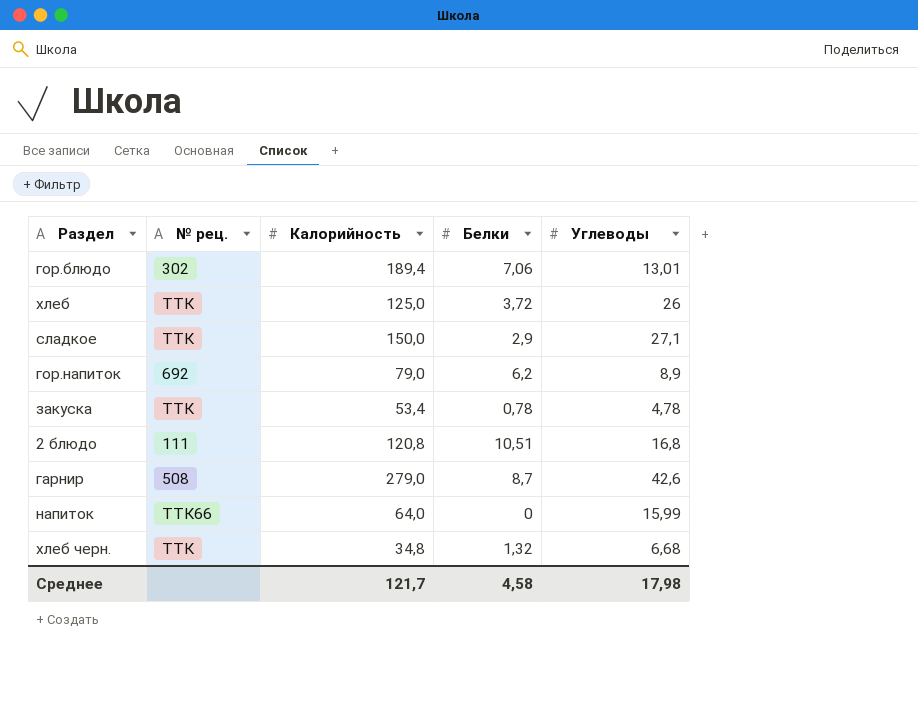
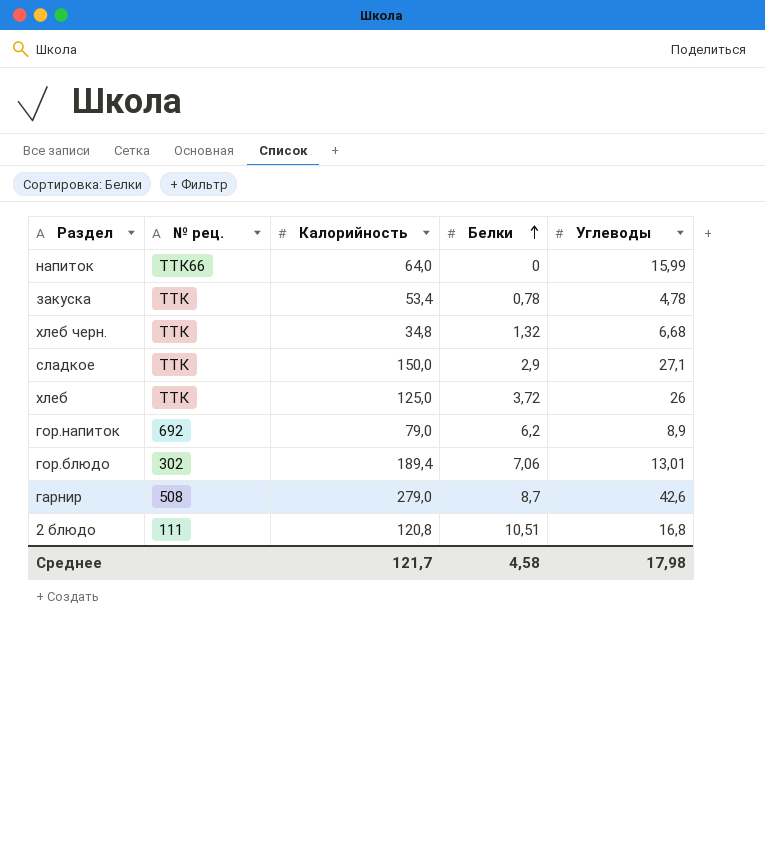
row order: none -> Белки ascending

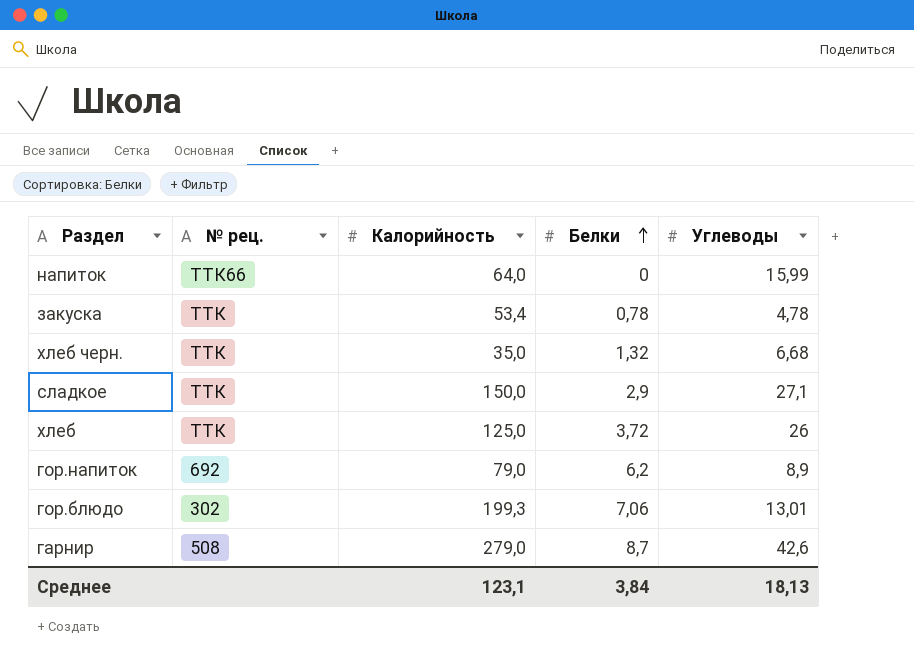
row 2 блюдо: 111 | 120,8 | 10,51 | 16,8 -> none
хлеб черн. | Калорийность: 34,8 -> 35,0
гор.блюдо | Калорийность: 189,4 -> 199,3
Среднее | Калорийность: 121,7 -> 123,1
Среднее | Белки: 4,58 -> 3,84
Среднее | Углеводы: 17,98 -> 18,13

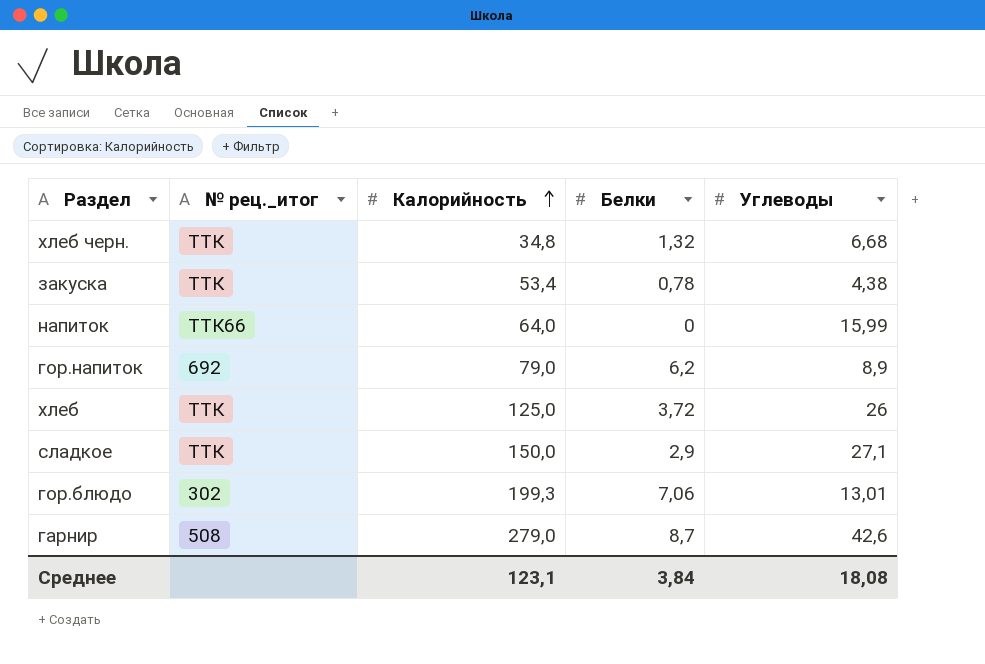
row order: Белки ascending -> Калорийность ascending
column name: № рец. -> № рец._итог
хлеб черн. | Калорийность: 35,0 -> 34,8
закуска | Углеводы: 4,78 -> 4,38
Среднее | Углеводы: 18,13 -> 18,08

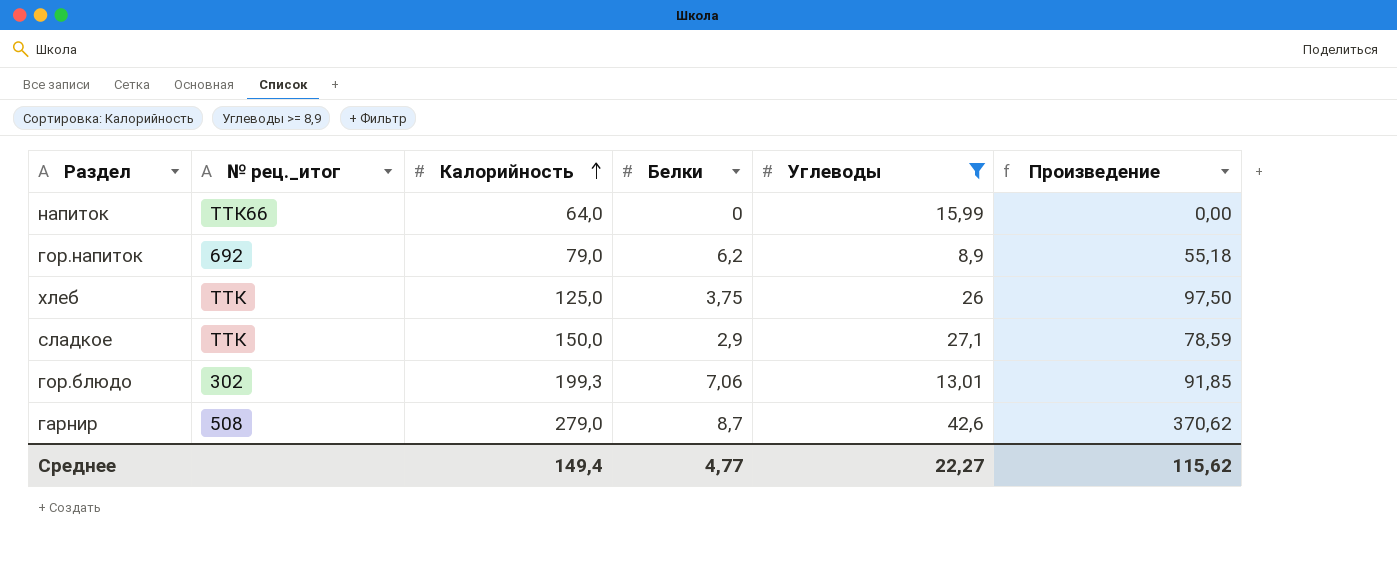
filter: none -> Углеводы >= 8,9
column Произведение | formula: none -> [Белки] * [Углеводы]
хлеб | Белки: 3,72 -> 3,75
Среднее | Калорийность: 123,1 -> 149,4
Среднее | Белки: 3,84 -> 4,77
Среднее | Углеводы: 18,08 -> 22,27

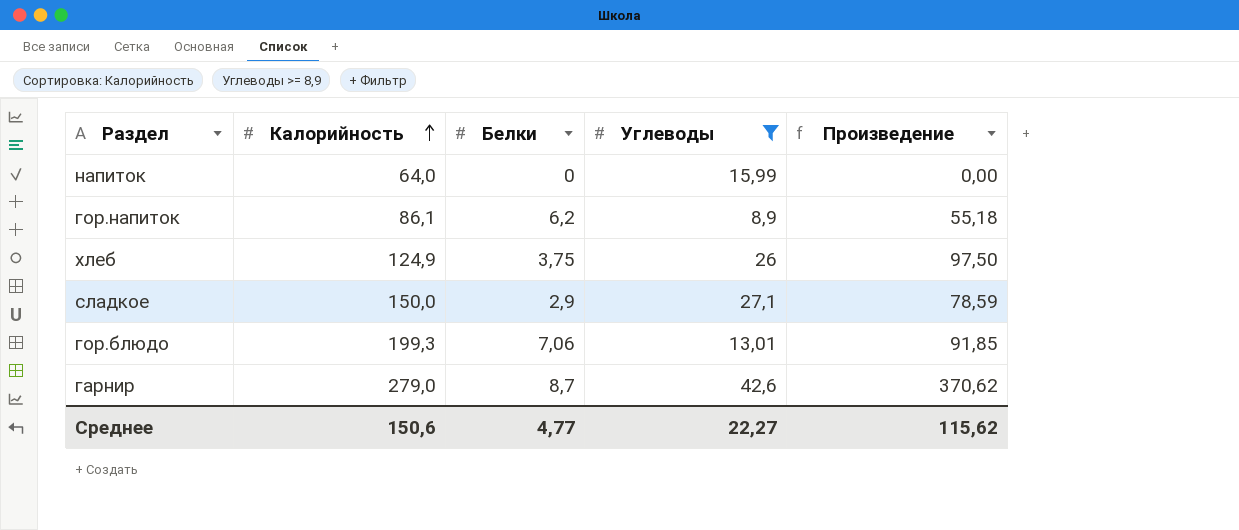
column № рец._итог | position: 2 -> none
гор.напиток | Калорийность: 79,0 -> 86,1
хлеб | Калорийность: 125,0 -> 124,9
Среднее | Калорийность: 149,4 -> 150,6

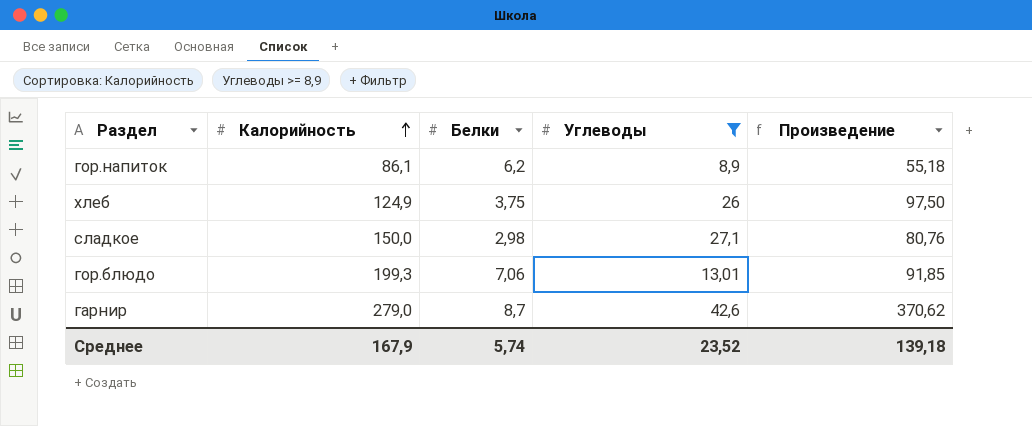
row напиток: 64,0 | 0 | 15,99 | 0,00 -> none
сладкое | Белки: 2,9 -> 2,98
сладкое | Произведение: 78,59 -> 80,76
Среднее | Калорийность: 150,6 -> 167,9
Среднее | Белки: 4,77 -> 5,74
Среднее | Углеводы: 22,27 -> 23,52
Среднее | Произведение: 115,62 -> 139,18

